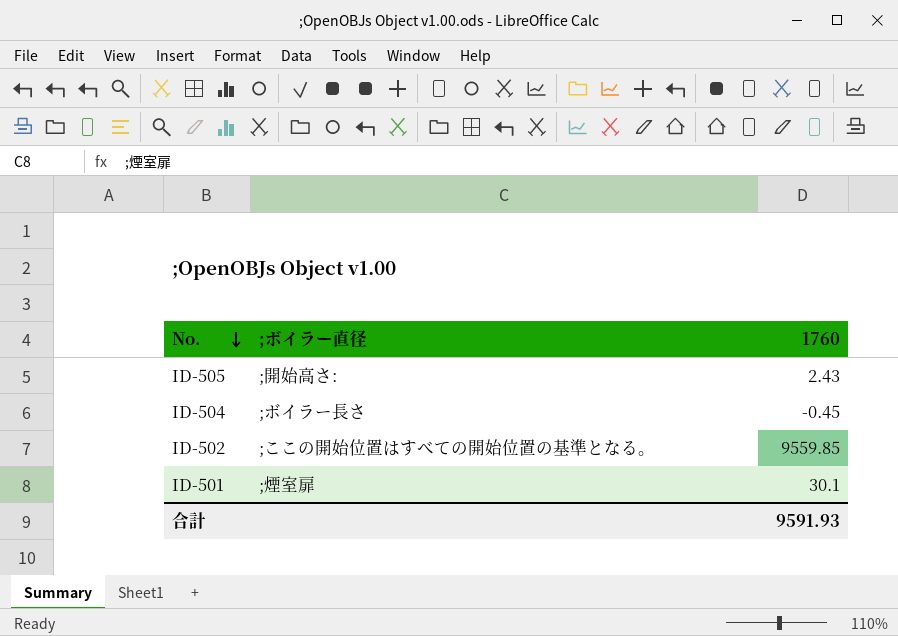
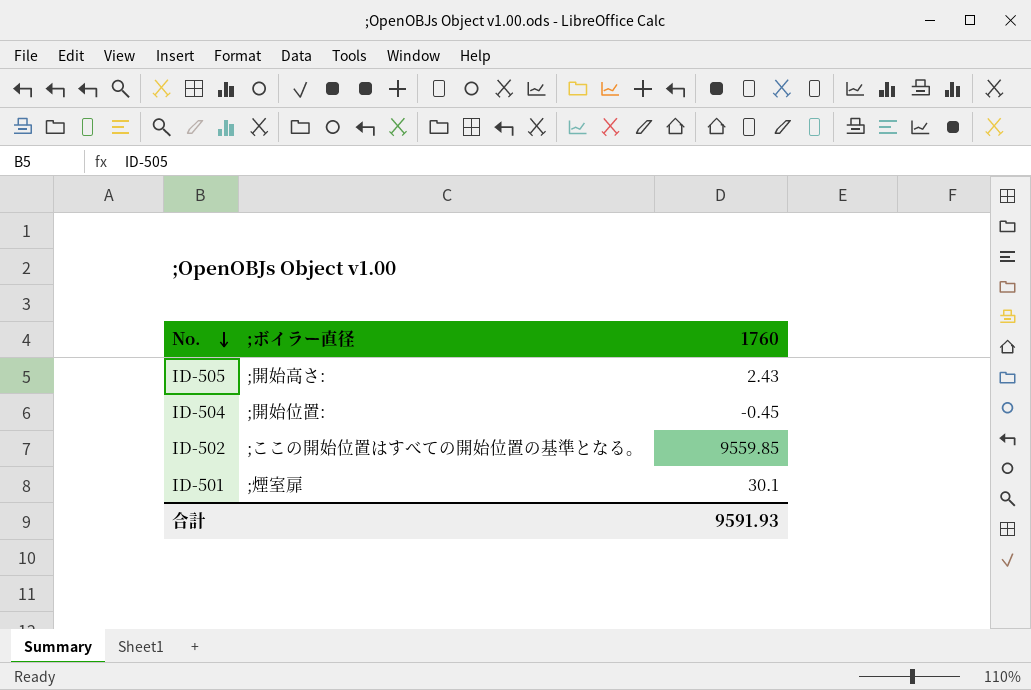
ID-504 | ;ボイラー直径: ;ボイラー長さ -> ;開始位置:

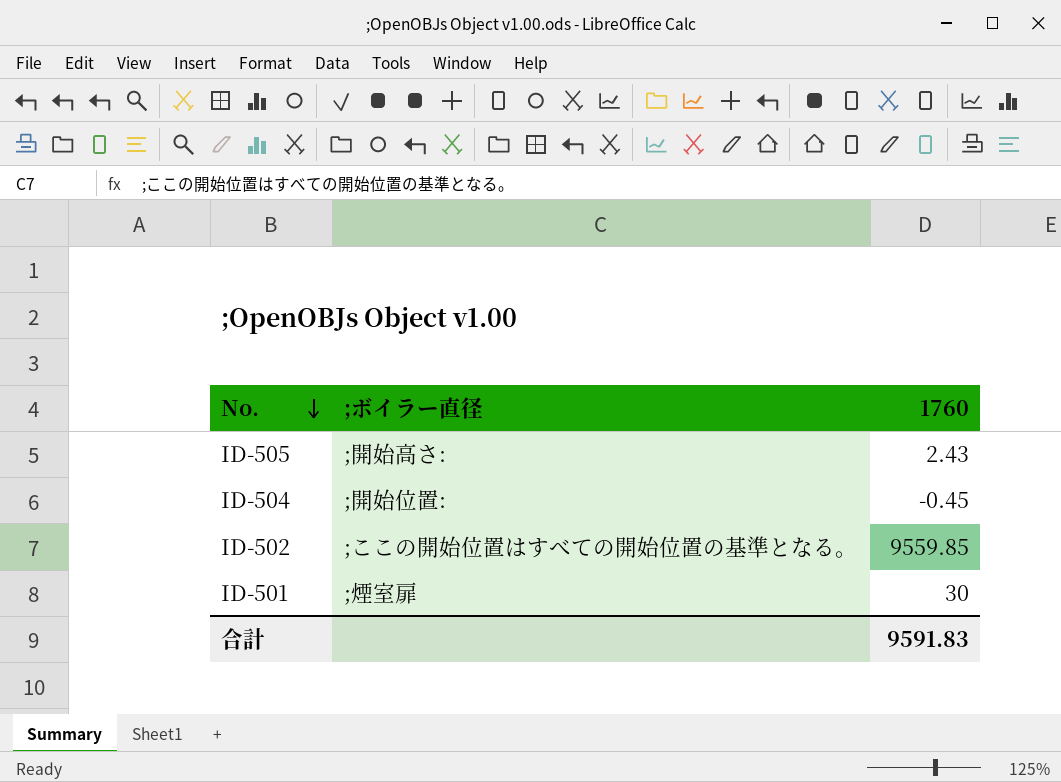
ID-501 | 1760: 30.1 -> 30
合計 | 1760: 9591.93 -> 9591.83

